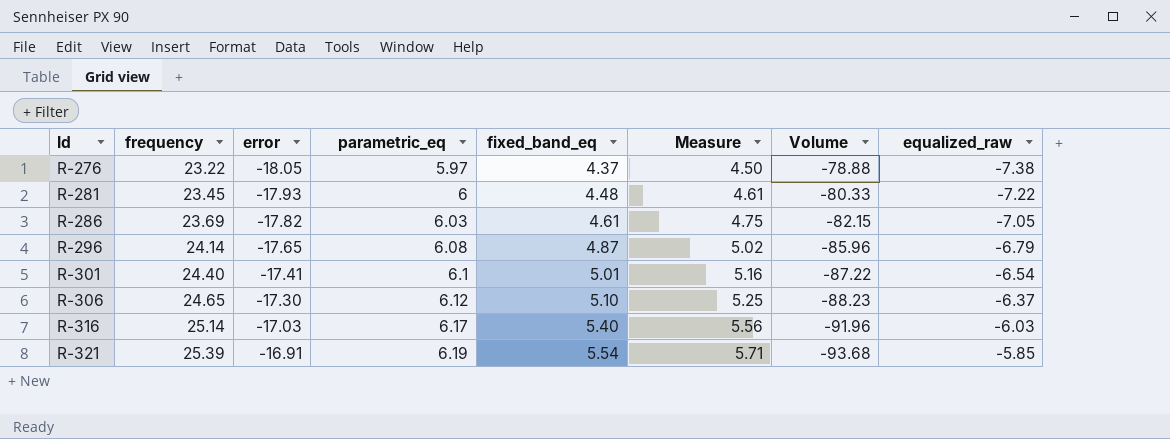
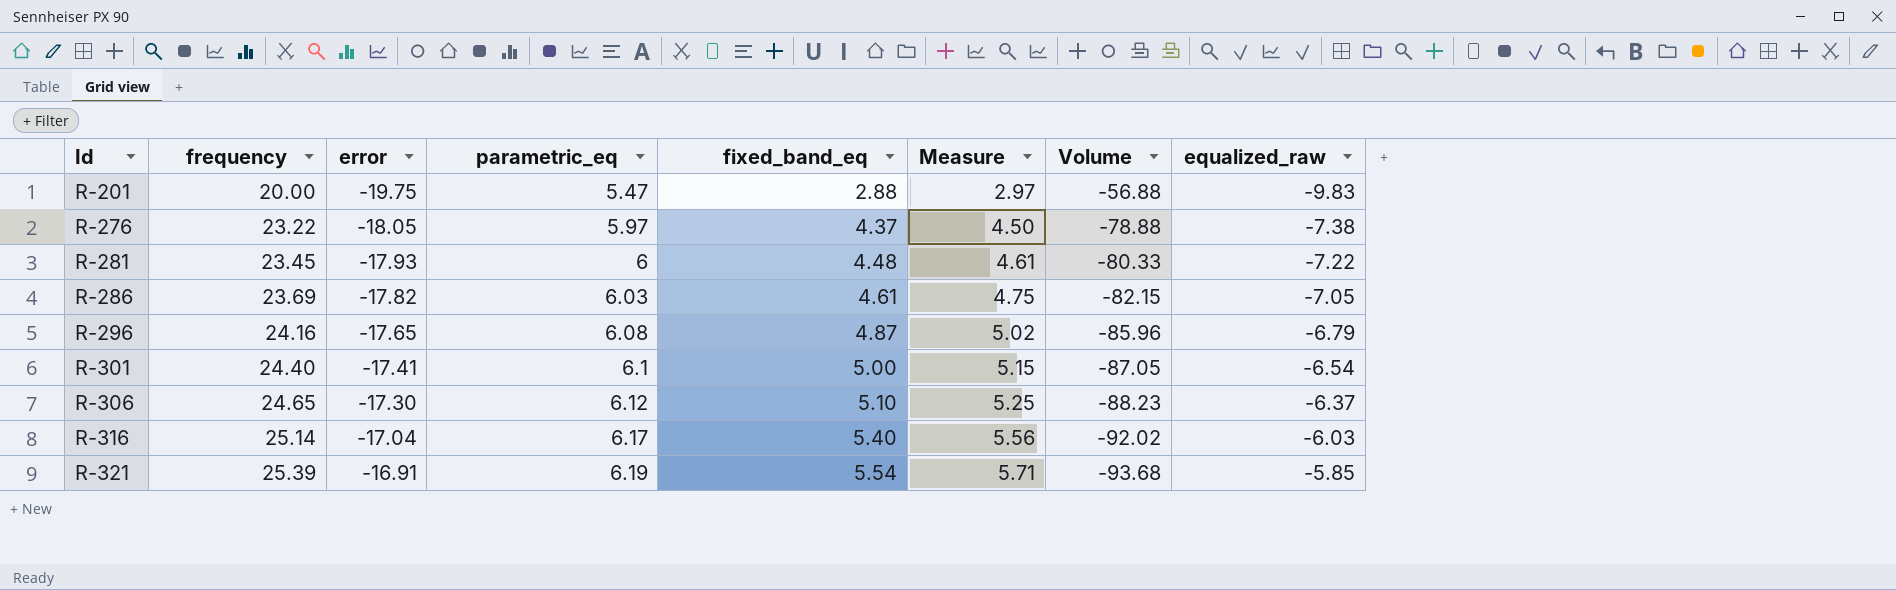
row R-201: none -> 20.00 | -19.75 | 5.47 | 2.88 | 2.97 | -56.88 | -9.83
R-296 | frequency: 24.14 -> 24.16
R-301 | fixed_band_eq: 5.01 -> 5.00
R-301 | Measure: 5.16 -> 5.15
R-301 | Volume: -87.22 -> -87.05
R-316 | error: -17.03 -> -17.04
R-316 | Volume: -91.96 -> -92.02

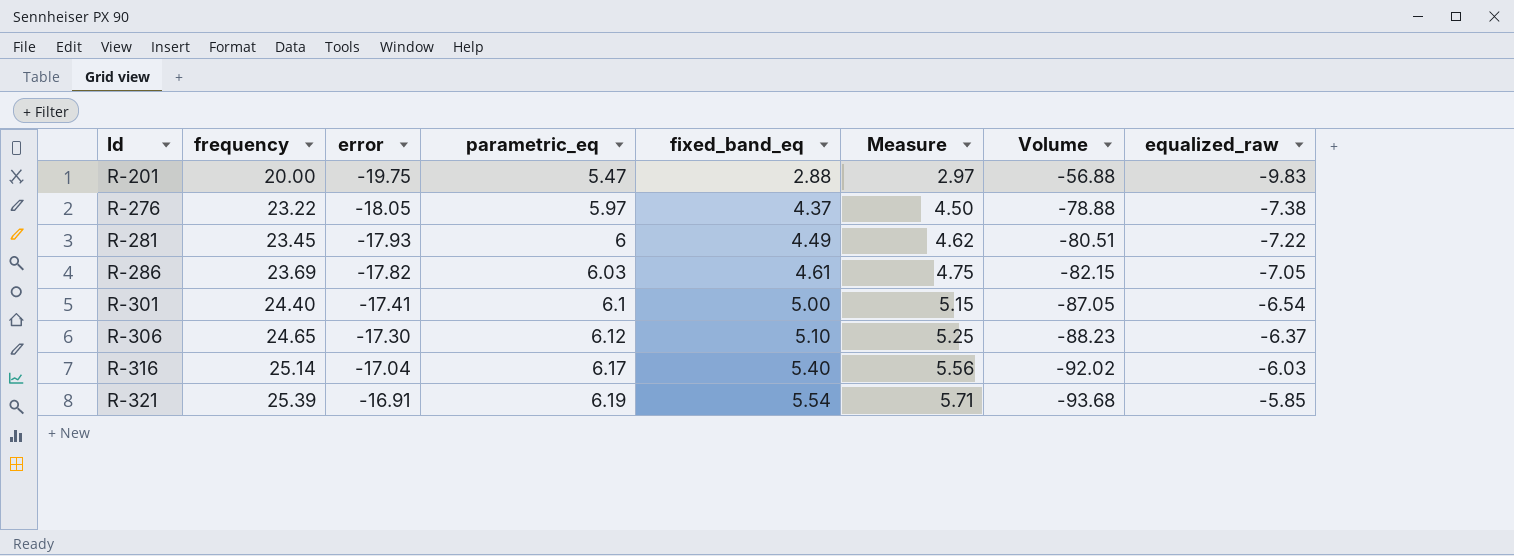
row R-296: 24.16 | -17.65 | 6.08 | 4.87 | 5.02 | -85.96 | -6.79 -> none
R-281 | fixed_band_eq: 4.48 -> 4.49
R-281 | Measure: 4.61 -> 4.62
R-281 | Volume: -80.33 -> -80.51

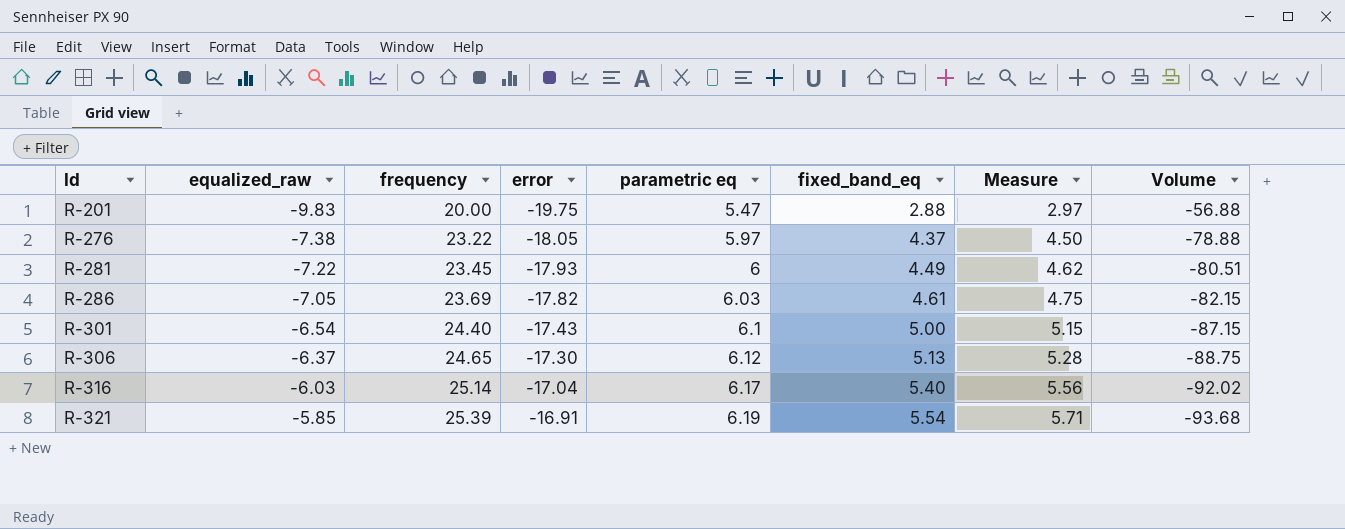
column equalized_raw | position: 8 -> 2
column name: parametric_eq -> parametric eq
R-301 | error: -17.41 -> -17.43
R-301 | Volume: -87.05 -> -87.15
R-306 | fixed_band_eq: 5.10 -> 5.13
R-306 | Measure: 5.25 -> 5.28
R-306 | Volume: -88.23 -> -88.75

